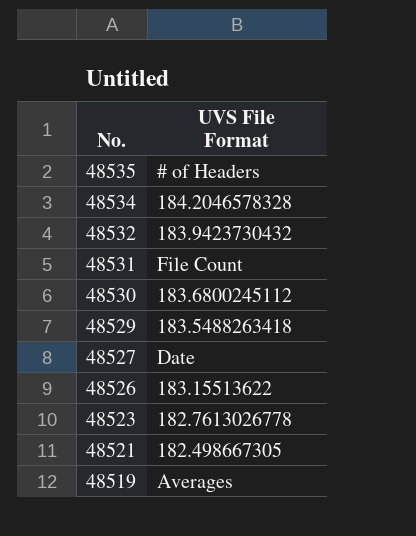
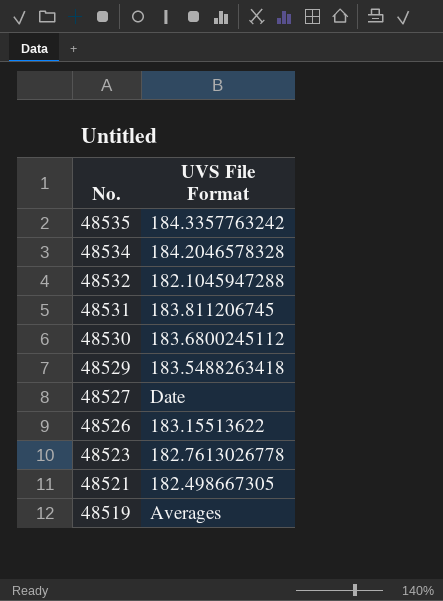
48535 | UVS File Format: # of Headers -> 184.3357763242
48532 | UVS File Format: 183.9423730432 -> 182.1045947288
48531 | UVS File Format: File Count -> 183.811206745

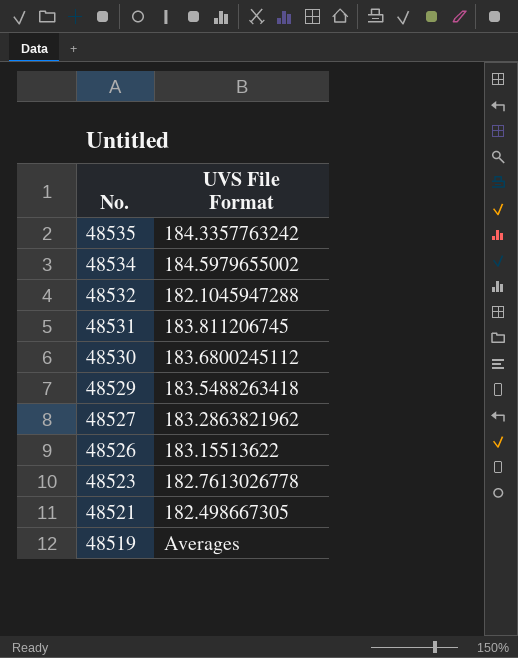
48534 | UVS File Format: 184.2046578328 -> 184.5979655002
48527 | UVS File Format: Date -> 183.2863821962

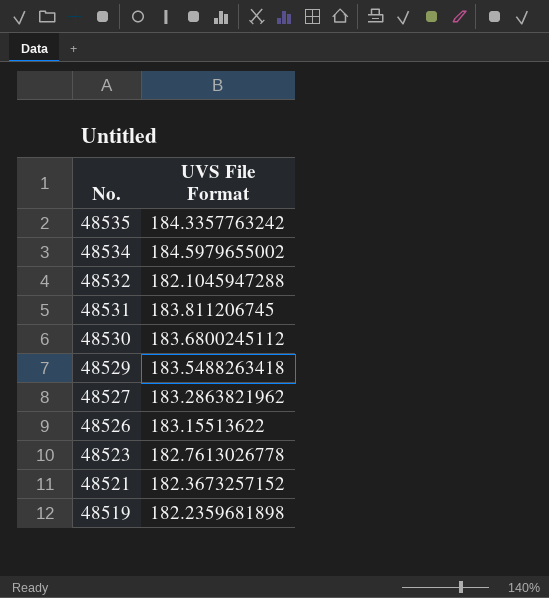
48521 | UVS File Format: 182.498667305 -> 182.3673257152
48519 | UVS File Format: Averages -> 182.2359681898

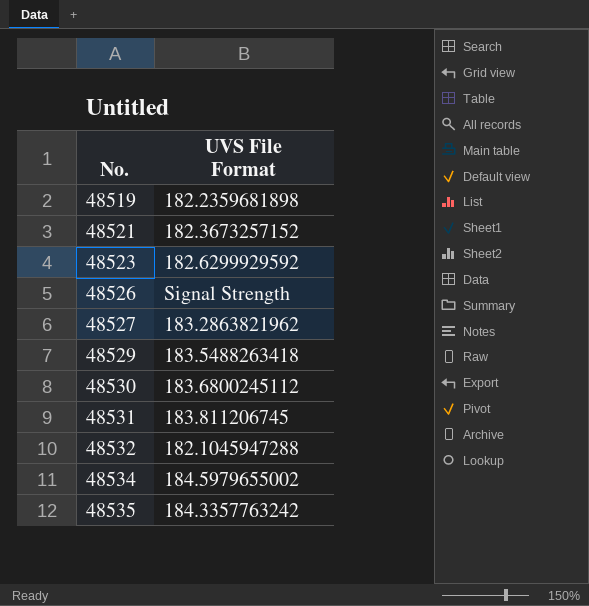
row order: No. descending -> No. ascending
48523 | UVS File Format: 182.7613026778 -> 182.6299929592
48526 | UVS File Format: 183.15513622 -> Signal Strength

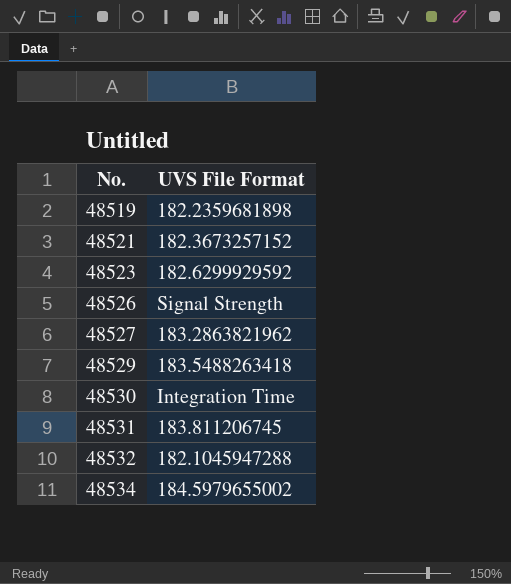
row 48535: 184.3357763242 -> none
48530 | UVS File Format: 183.6800245112 -> Integration Time

